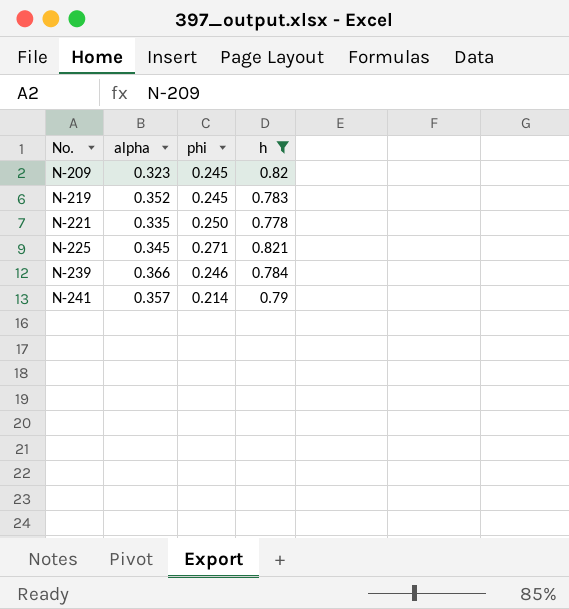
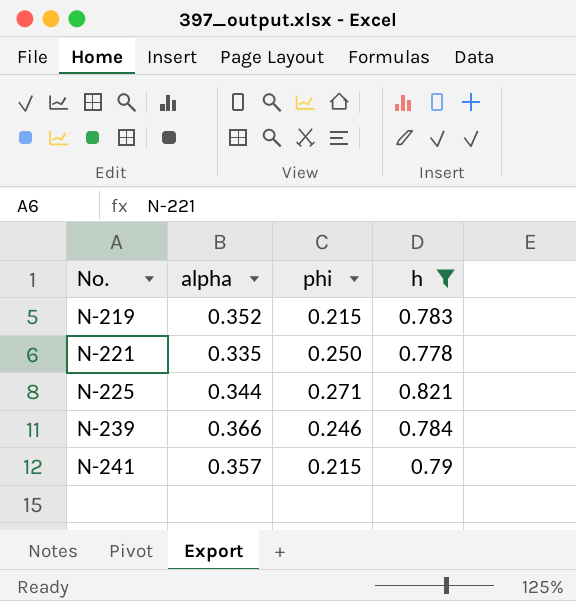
row N-209: 0.323 | 0.245 | 0.82 -> none
N-219 | phi: 0.245 -> 0.215
N-225 | alpha: 0.345 -> 0.344
N-241 | phi: 0.214 -> 0.215

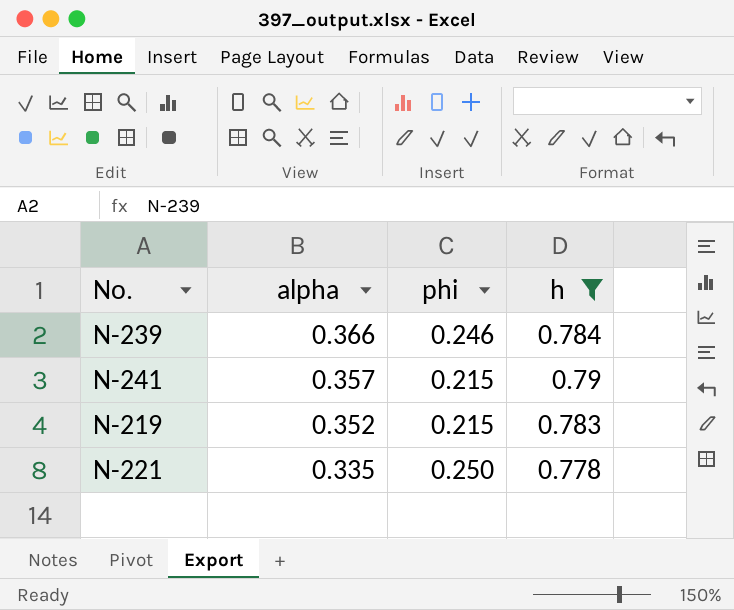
row order: No. ascending -> alpha descending
row N-225: 0.344 | 0.271 | 0.821 -> none

